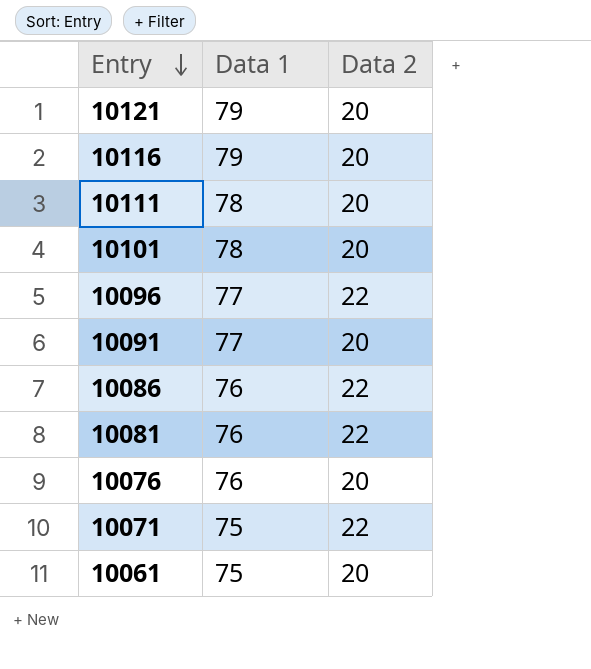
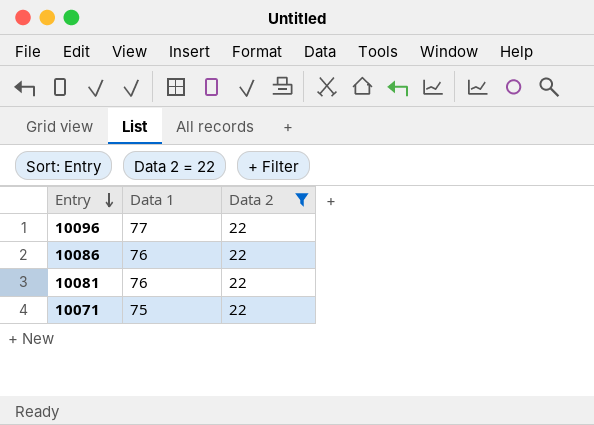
filter: none -> Data 2 = 22

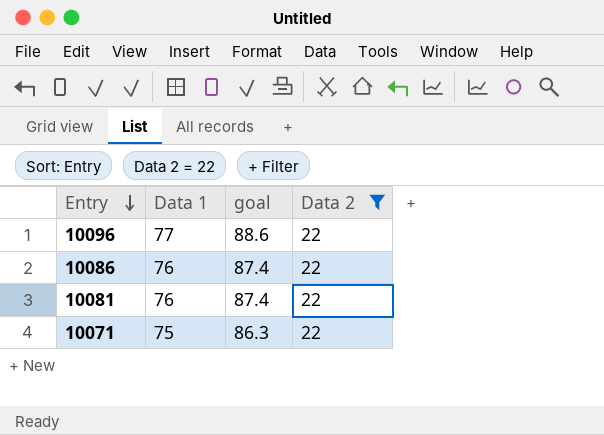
column goal | formula: none -> [Data 1] * 1.15

